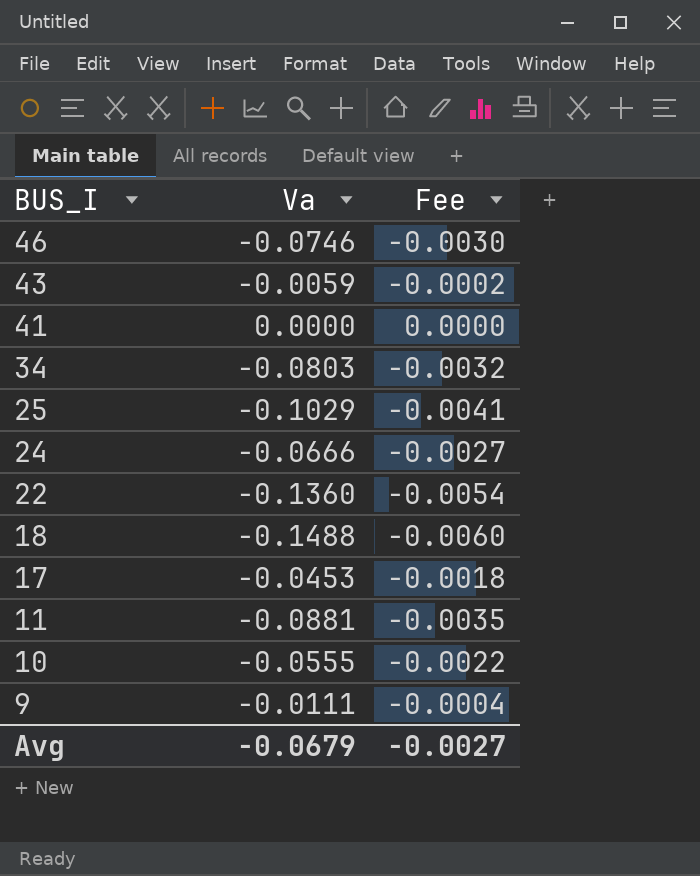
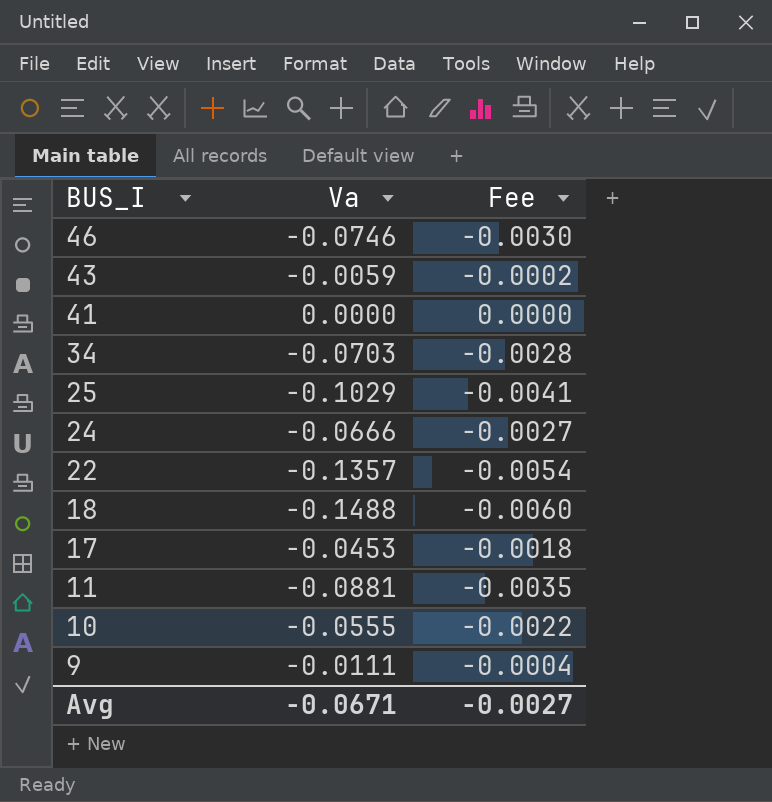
34 | Va: -0.0803 -> -0.0703
34 | Fee: -0.0032 -> -0.0028
22 | Va: -0.1360 -> -0.1357
Avg | Va: -0.0679 -> -0.0671

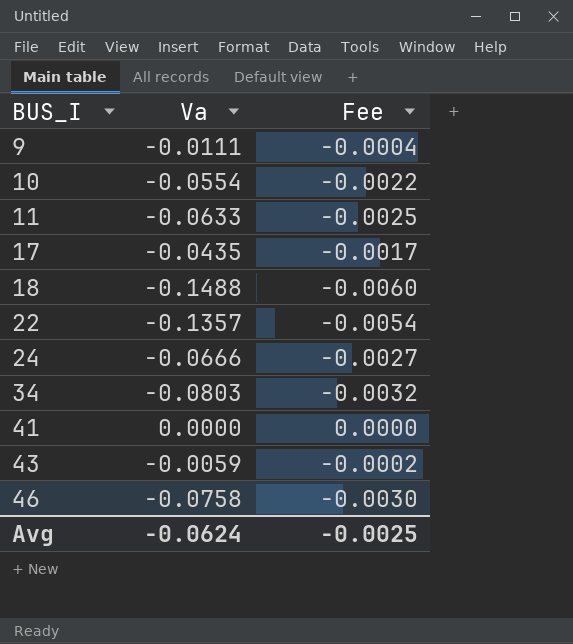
row order: BUS_I descending -> BUS_I ascending
row 25: -0.1029 | -0.0041 -> none
10 | Va: -0.0555 -> -0.0554
11 | Va: -0.0881 -> -0.0633
11 | Fee: -0.0035 -> -0.0025
17 | Va: -0.0453 -> -0.0435
17 | Fee: -0.0018 -> -0.0017
34 | Va: -0.0703 -> -0.0803
34 | Fee: -0.0028 -> -0.0032
46 | Va: -0.0746 -> -0.0758
Avg | Va: -0.0671 -> -0.0624
Avg | Fee: -0.0027 -> -0.0025

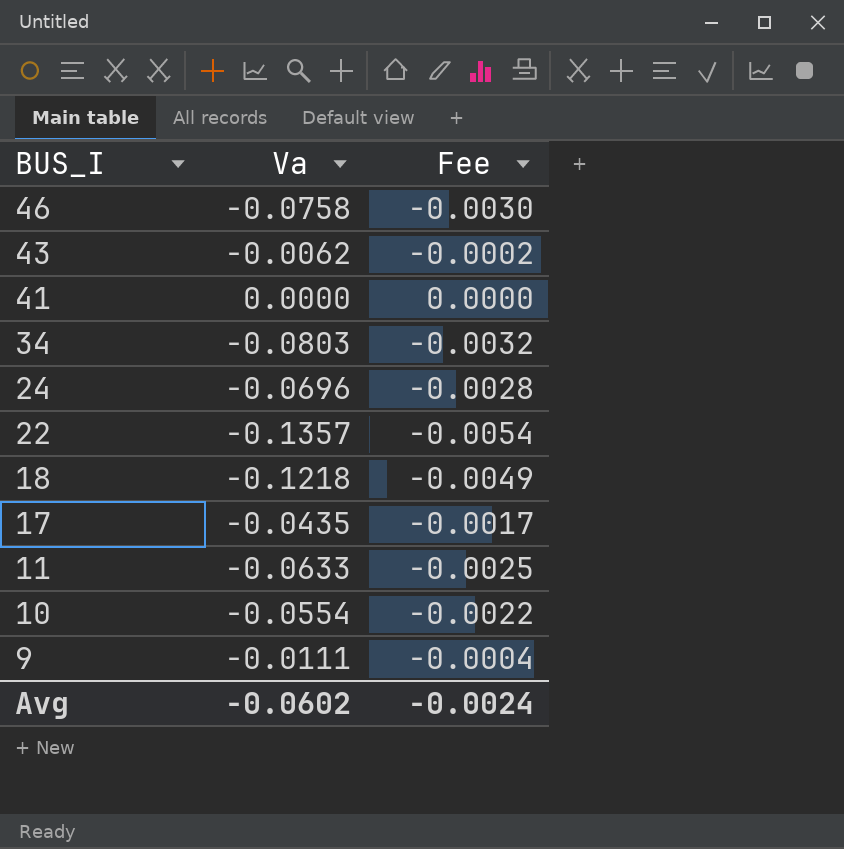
row order: BUS_I ascending -> BUS_I descending
43 | Va: -0.0059 -> -0.0062
24 | Va: -0.0666 -> -0.0696
24 | Fee: -0.0027 -> -0.0028
18 | Va: -0.1488 -> -0.1218
18 | Fee: -0.0060 -> -0.0049
Avg | Va: -0.0624 -> -0.0602
Avg | Fee: -0.0025 -> -0.0024

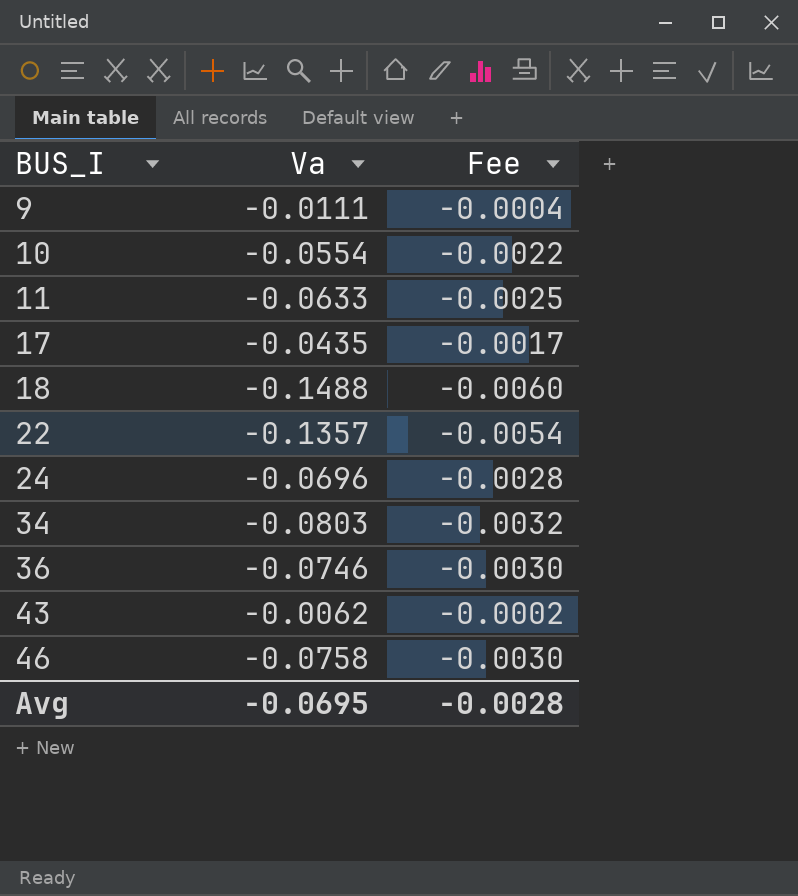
row order: BUS_I descending -> BUS_I ascending
row 41: 0.0000 | 0.0000 -> none
18 | Va: -0.1218 -> -0.1488
18 | Fee: -0.0049 -> -0.0060
row 36: none -> -0.0746 | -0.0030
Avg | Va: -0.0602 -> -0.0695
Avg | Fee: -0.0024 -> -0.0028

